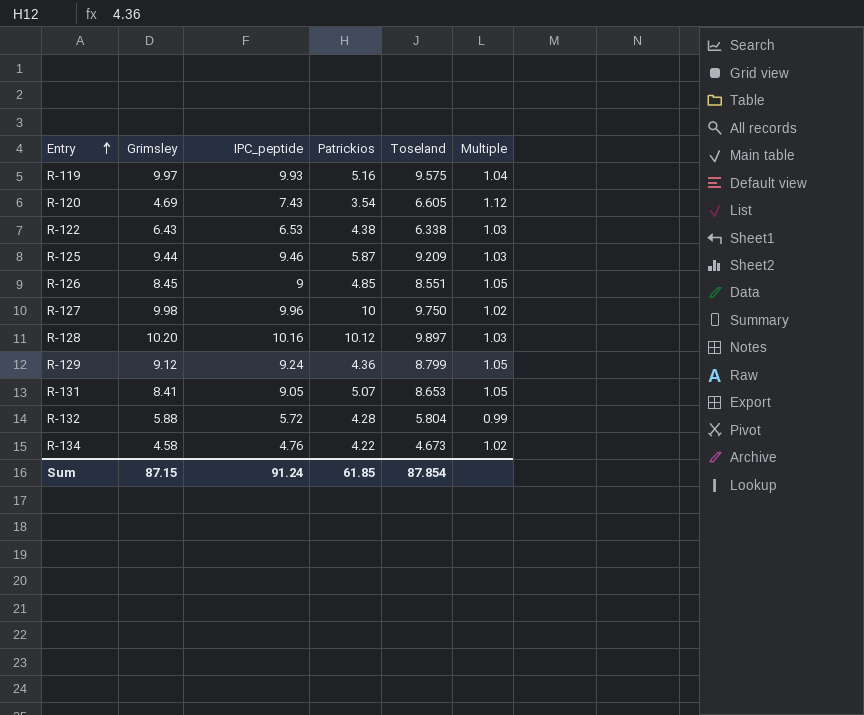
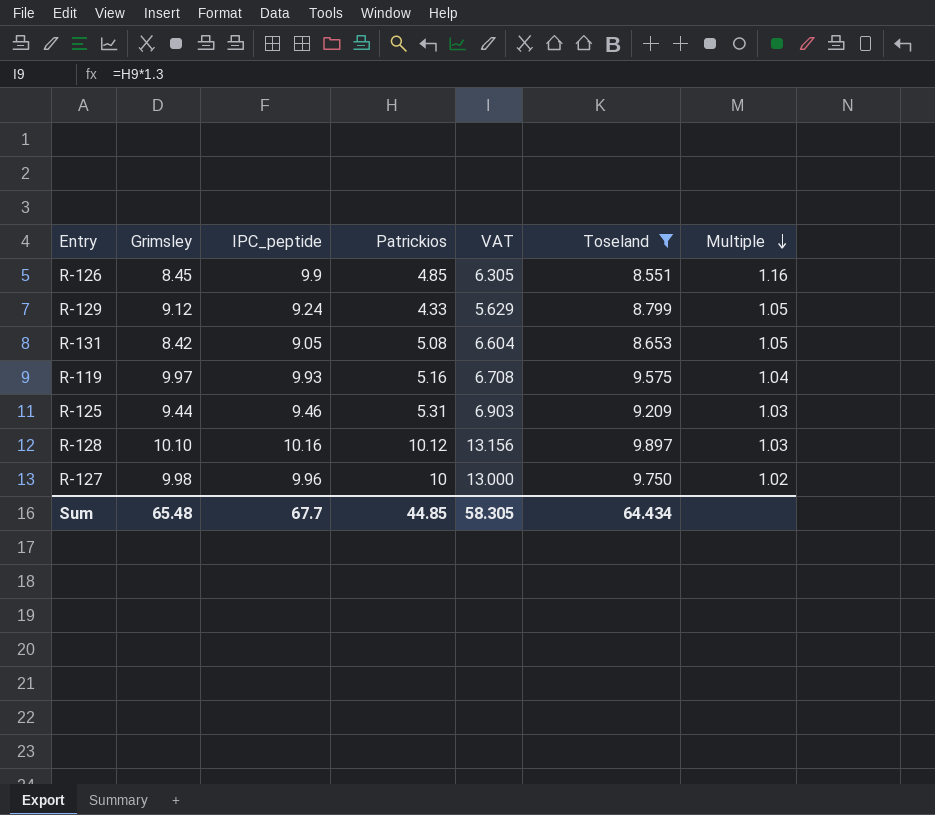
filter: none -> Toseland >= 8.551
row order: Entry ascending -> Multiple descending
column VAT | formula: none -> [Patrickios] * 1.3
R-126 | IPC_peptide: 9 -> 9.9
R-126 | Multiple: 1.05 -> 1.16
R-129 | Patrickios: 4.36 -> 4.33
R-131 | Grimsley: 8.41 -> 8.42
R-131 | Patrickios: 5.07 -> 5.08
R-125 | Patrickios: 5.87 -> 5.31
R-128 | Grimsley: 10.20 -> 10.10
Sum | Grimsley: 87.15 -> 65.48
Sum | IPC_peptide: 91.24 -> 67.7
Sum | Patrickios: 61.85 -> 44.85
Sum | Toseland: 87.854 -> 64.434

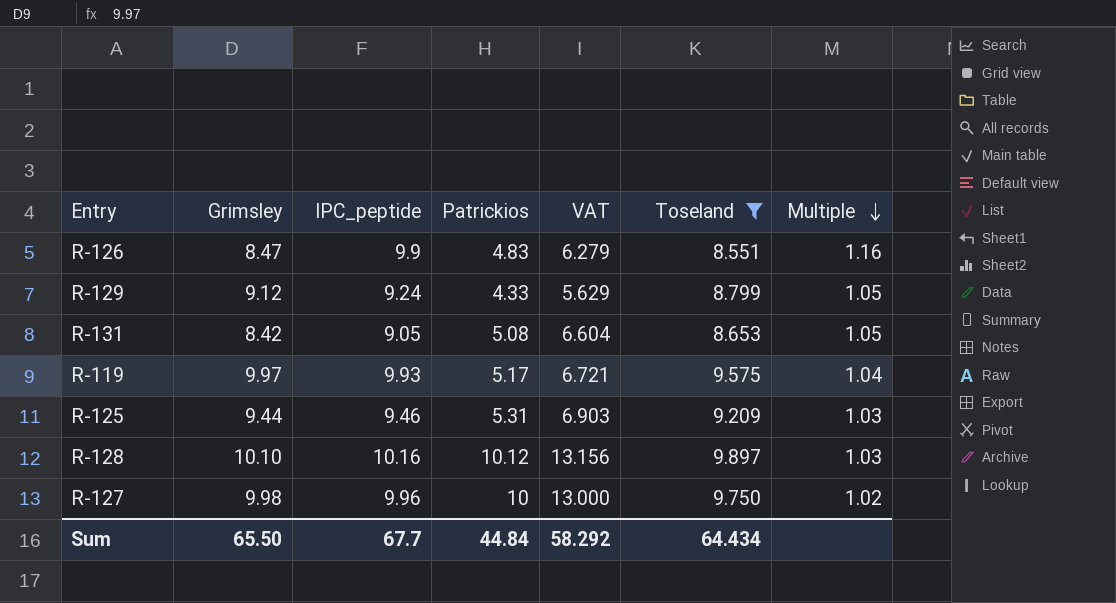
R-126 | Grimsley: 8.45 -> 8.47
R-126 | Patrickios: 4.85 -> 4.83
R-126 | VAT: 6.305 -> 6.279
R-119 | Patrickios: 5.16 -> 5.17
R-119 | VAT: 6.708 -> 6.721
Sum | Grimsley: 65.48 -> 65.50
Sum | Patrickios: 44.85 -> 44.84
Sum | VAT: 58.305 -> 58.292

